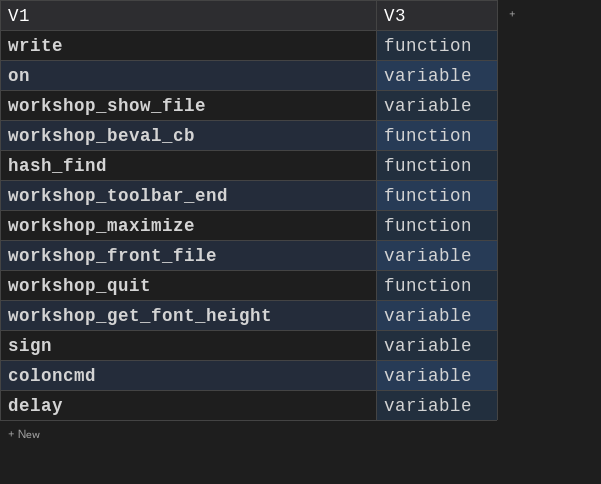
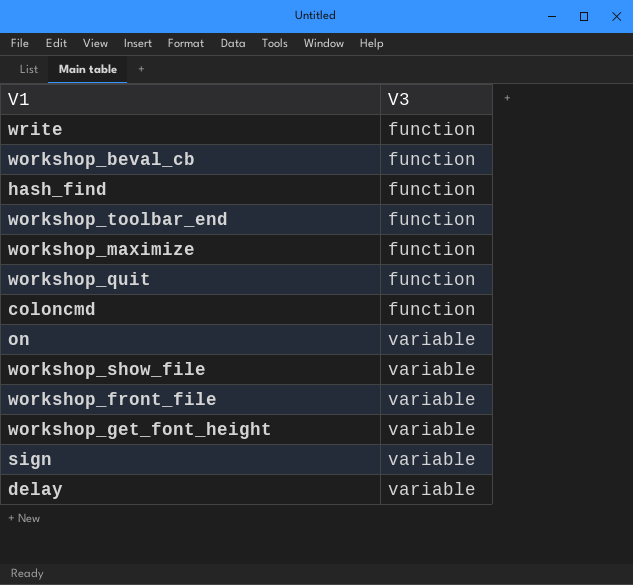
row order: none -> V3 ascending
coloncmd | V3: variable -> function

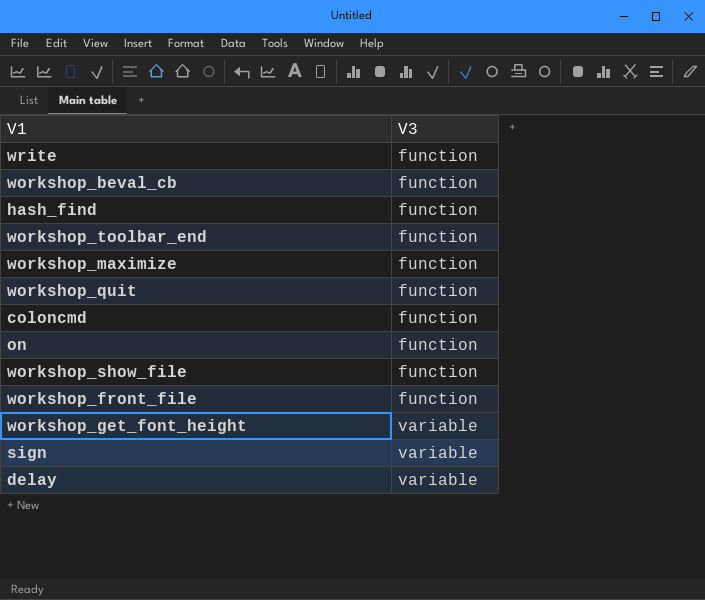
on | V3: variable -> function
workshop_show_file | V3: variable -> function
workshop_front_file | V3: variable -> function

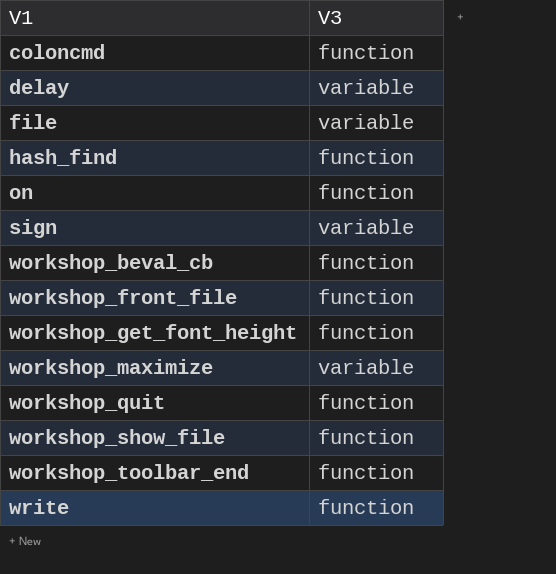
row order: V3 ascending -> V1 ascending
row file: none -> variable
workshop_get_font_height | V3: variable -> function
workshop_maximize | V3: function -> variable

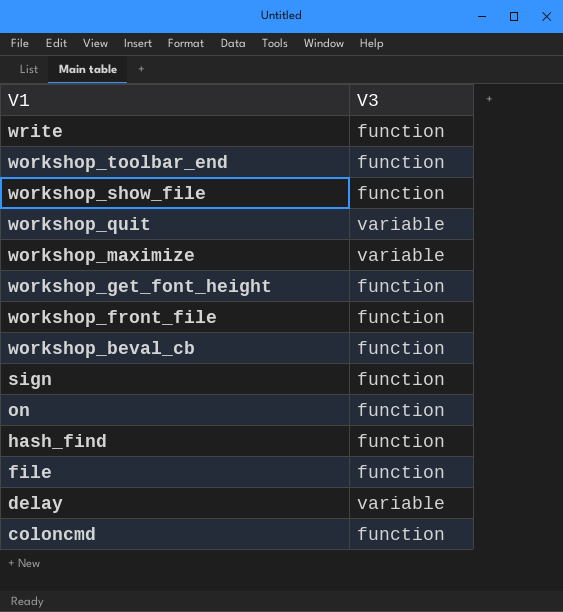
row order: V1 ascending -> V1 descending
workshop_quit | V3: function -> variable
sign | V3: variable -> function
file | V3: variable -> function

